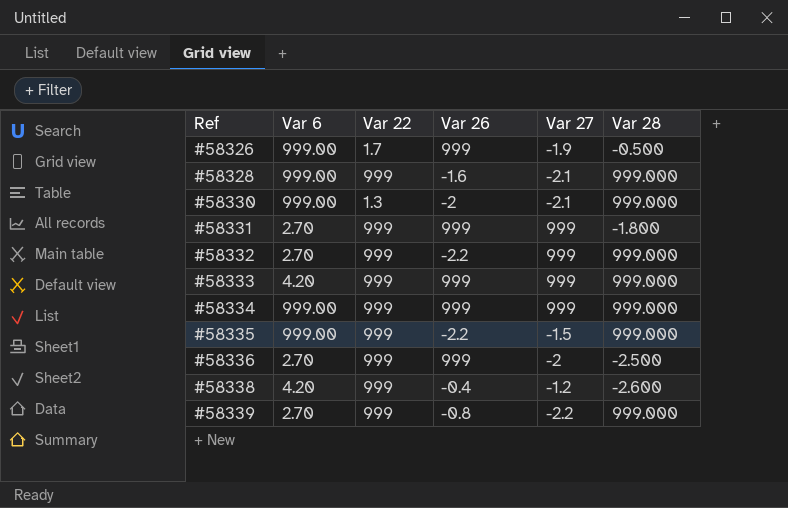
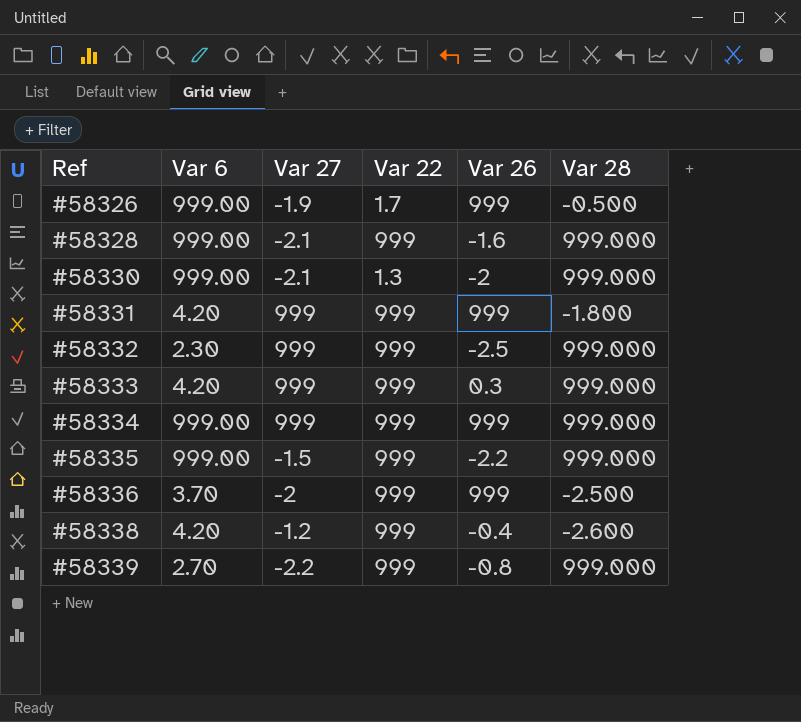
column Var 27 | position: 5 -> 3
#58331 | Var 6: 2.70 -> 4.20
#58332 | Var 6: 2.70 -> 2.30
#58332 | Var 26: -2.2 -> -2.5
#58333 | Var 26: 999 -> 0.3
#58336 | Var 6: 2.70 -> 3.70

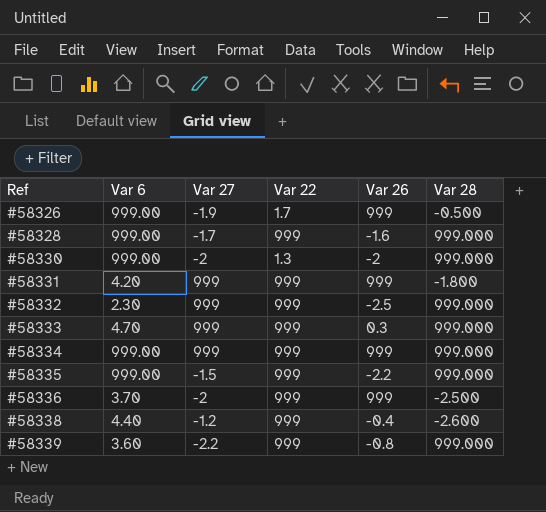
#58328 | Var 27: -2.1 -> -1.7
#58330 | Var 27: -2.1 -> -2
#58333 | Var 6: 4.20 -> 4.70
#58338 | Var 6: 4.20 -> 4.40
#58339 | Var 6: 2.70 -> 3.60

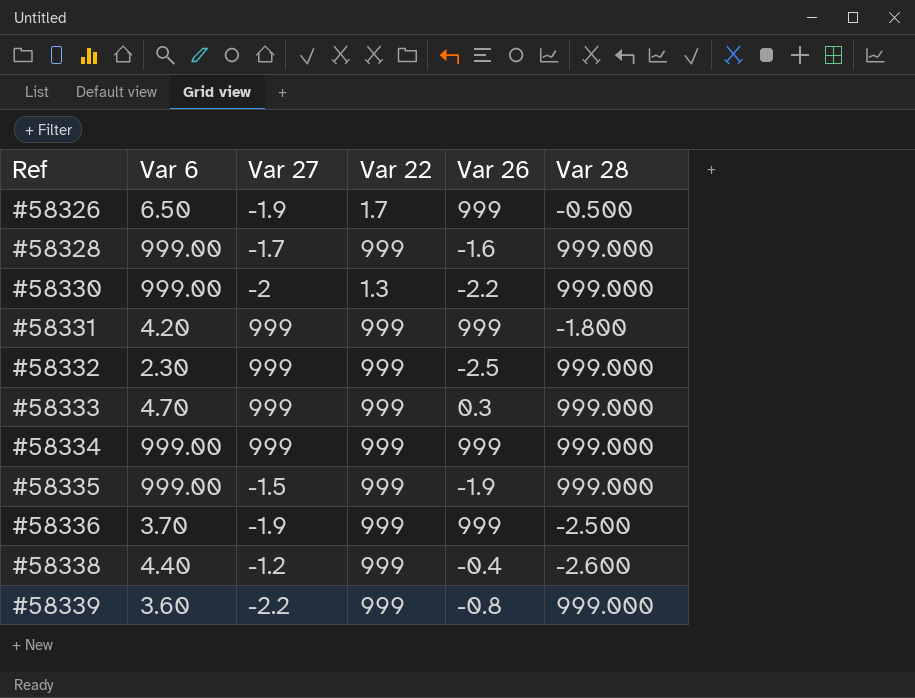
#58326 | Var 6: 999.00 -> 6.50
#58330 | Var 26: -2 -> -2.2
#58335 | Var 26: -2.2 -> -1.9
#58336 | Var 27: -2 -> -1.9

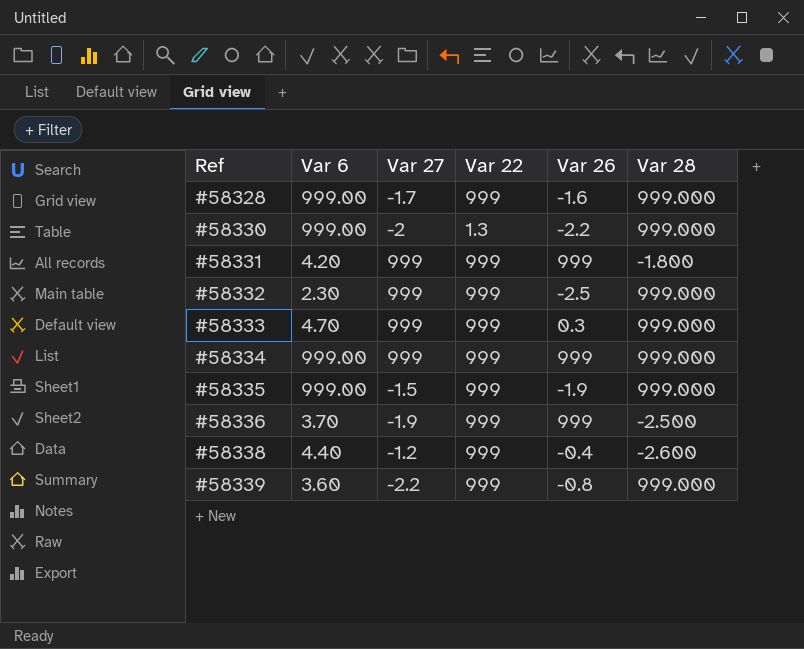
row #58326: 6.50 | -1.9 | 1.7 | 999 | -0.500 -> none

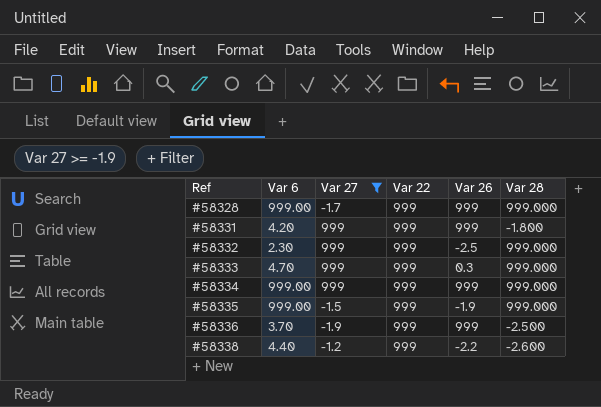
filter: none -> Var 27 >= -1.9
#58328 | Var 26: -1.6 -> 999
#58338 | Var 26: -0.4 -> -2.2

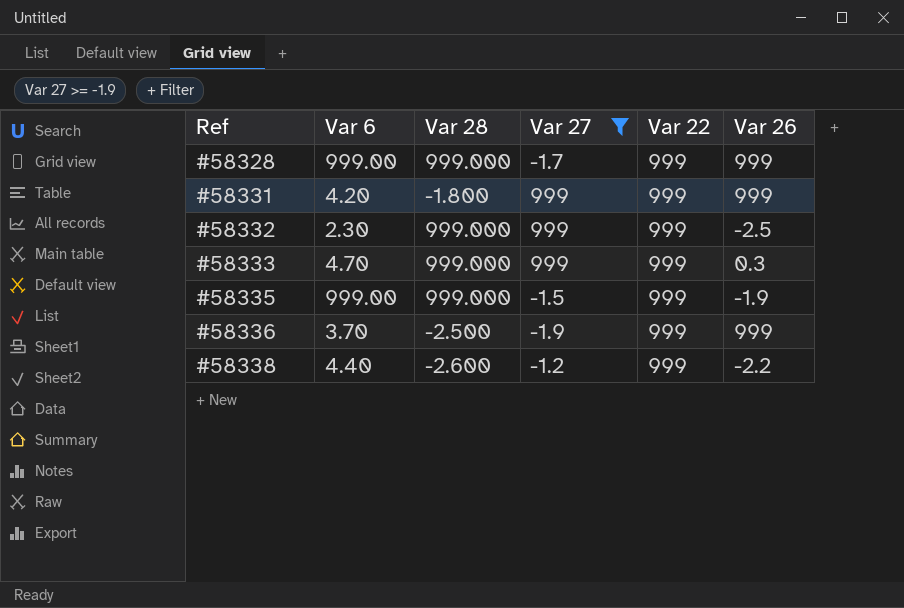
column Var 28 | position: 6 -> 3
row #58334: 999.00 | 999 | 999 | 999 | 999.000 -> none

